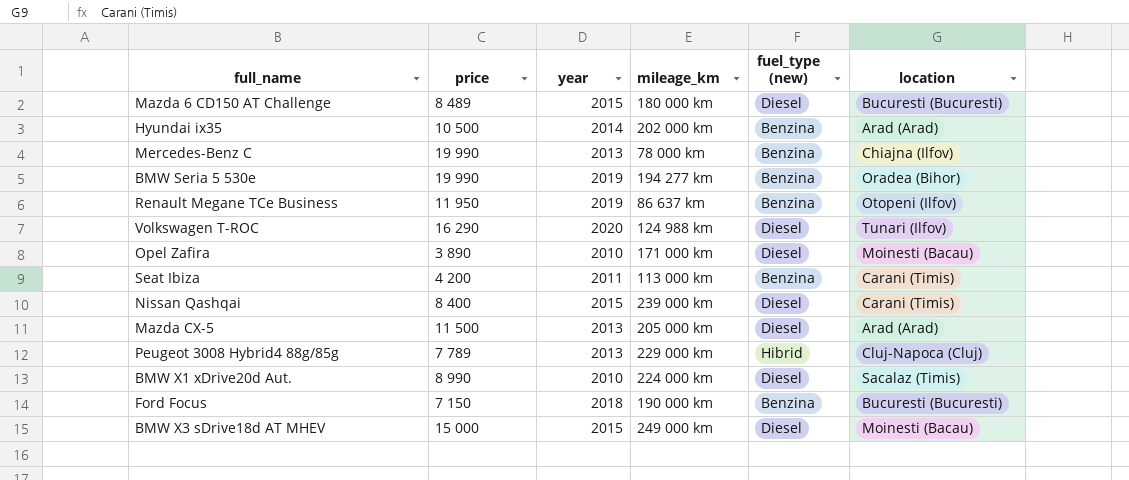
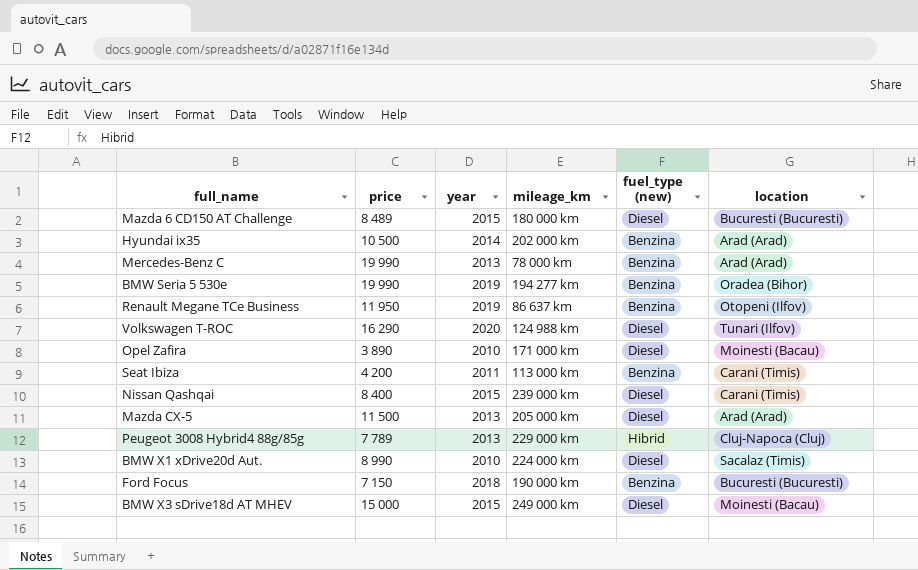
Mercedes-Benz C | location: Chiajna (Ilfov) -> Arad (Arad)

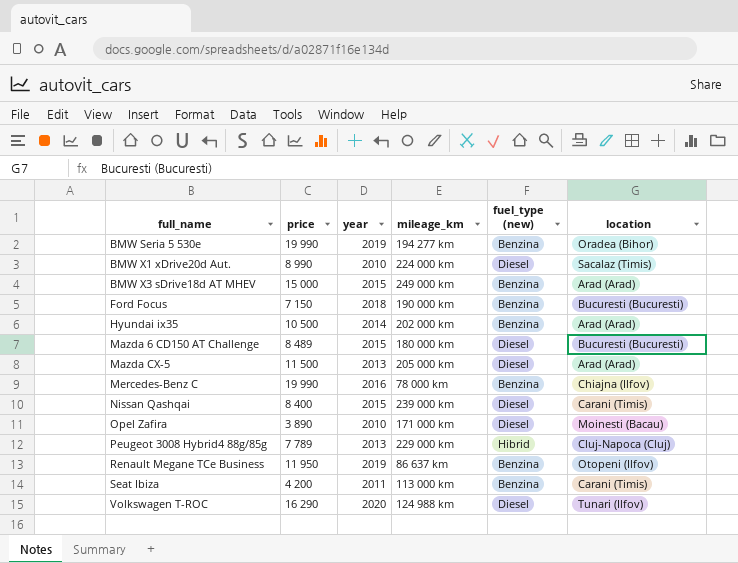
row order: none -> full_name ascending
BMW X3 sDrive18d AT MHEV | fuel_type (new): Diesel -> Benzina
BMW X3 sDrive18d AT MHEV | location: Moinesti (Bacau) -> Arad (Arad)
Mercedes-Benz C | year: 2013 -> 2016
Mercedes-Benz C | location: Arad (Arad) -> Chiajna (Ilfov)

